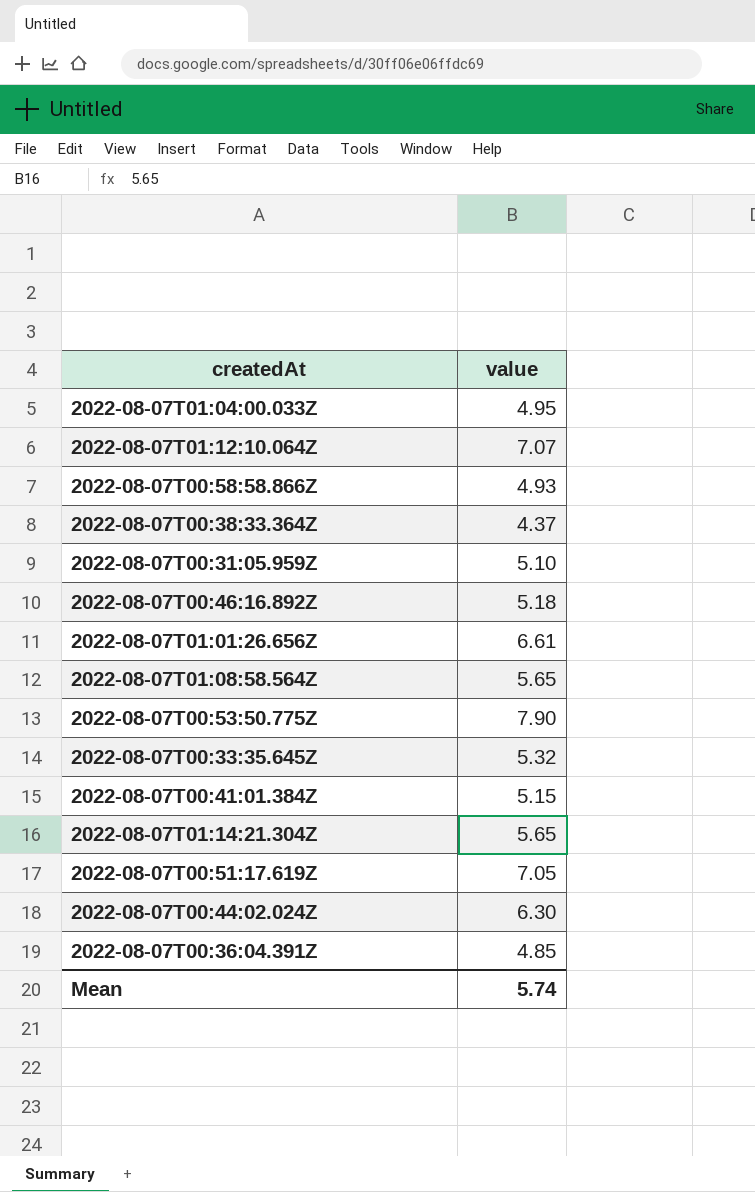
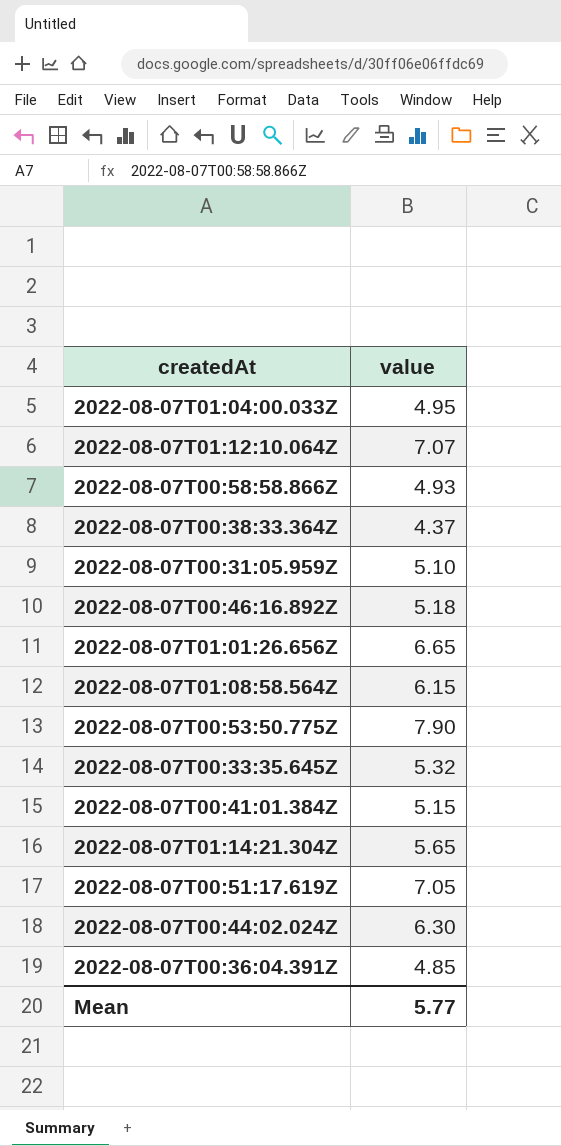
2022-08-07T01:01:26.656Z | value: 6.61 -> 6.65
2022-08-07T01:08:58.564Z | value: 5.65 -> 6.15
Mean | value: 5.74 -> 5.77

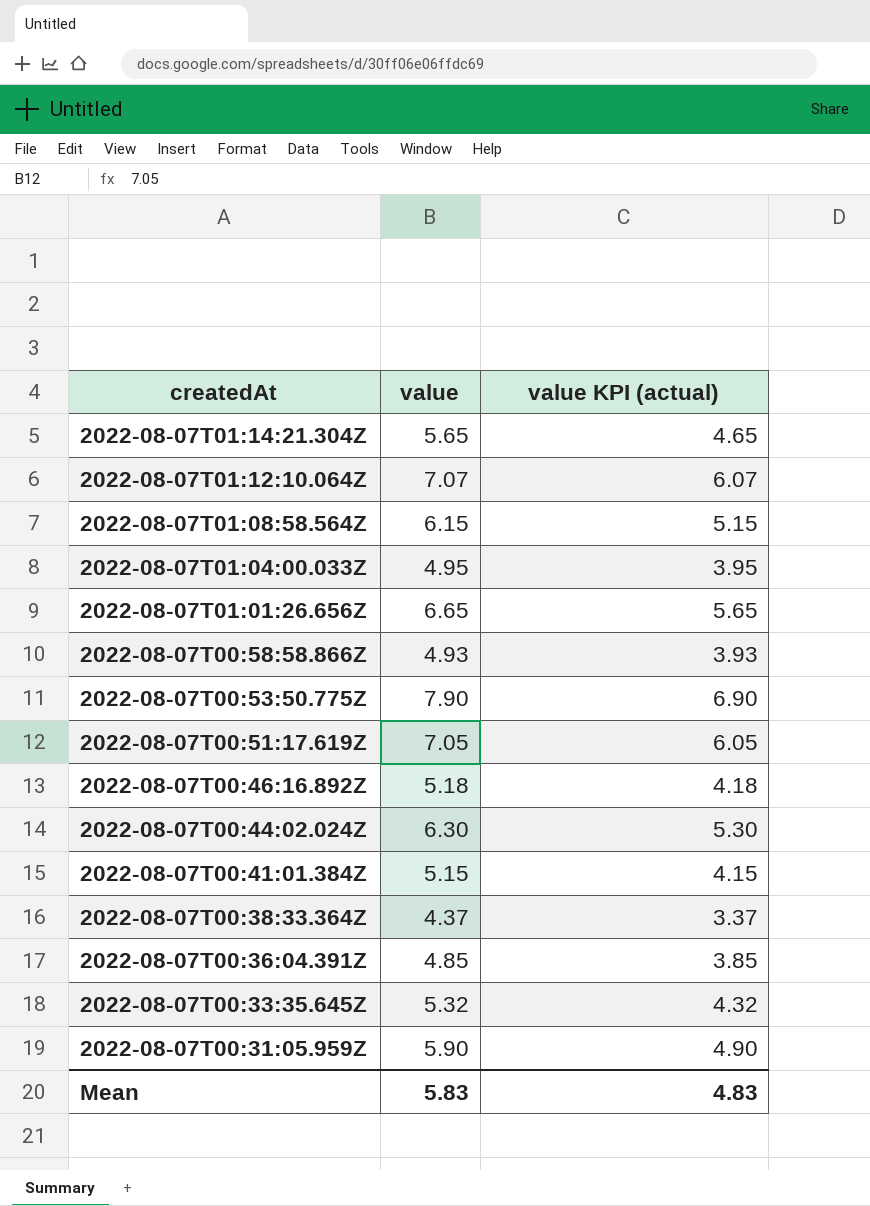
row order: none -> createdAt descending
column value KPI (actual) | formula: none -> [value] - 1
2022-08-07T00:31:05.959Z | value: 5.10 -> 5.90
Mean | value: 5.77 -> 5.83

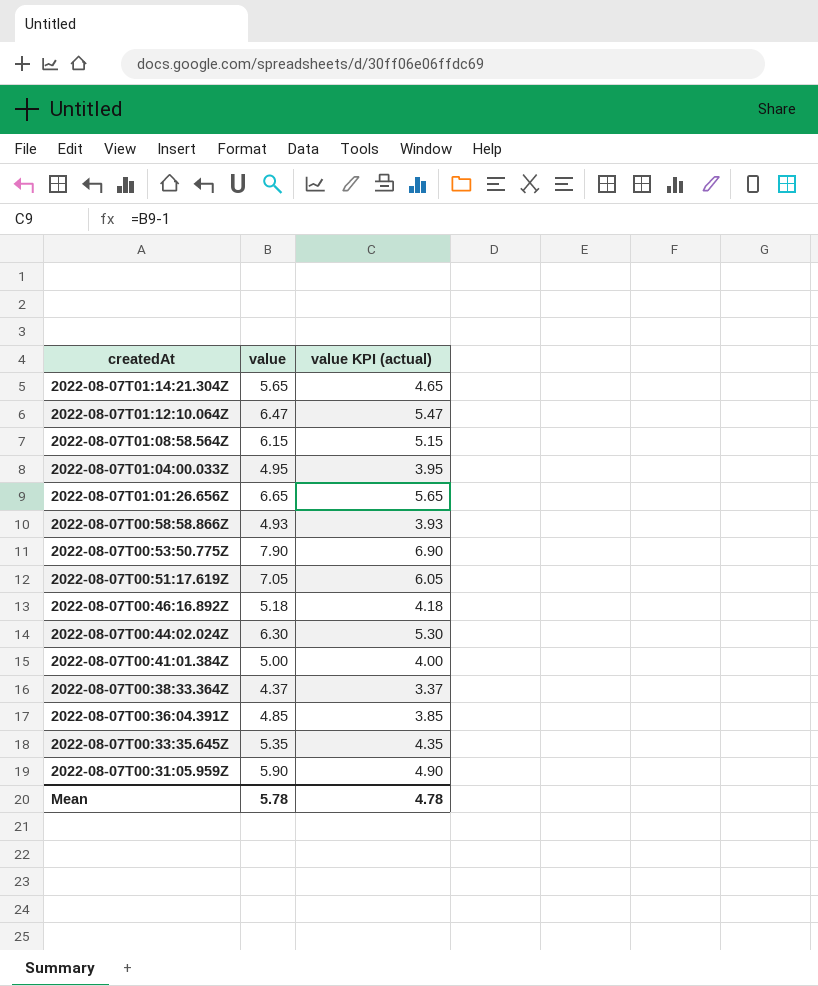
2022-08-07T01:12:10.064Z | value: 7.07 -> 6.47
2022-08-07T01:12:10.064Z | value KPI (actual): 6.07 -> 5.47
2022-08-07T00:41:01.384Z | value: 5.15 -> 5.00
2022-08-07T00:41:01.384Z | value KPI (actual): 4.15 -> 4.00
2022-08-07T00:33:35.645Z | value: 5.32 -> 5.35
2022-08-07T00:33:35.645Z | value KPI (actual): 4.32 -> 4.35
Mean | value: 5.83 -> 5.78
Mean | value KPI (actual): 4.83 -> 4.78

